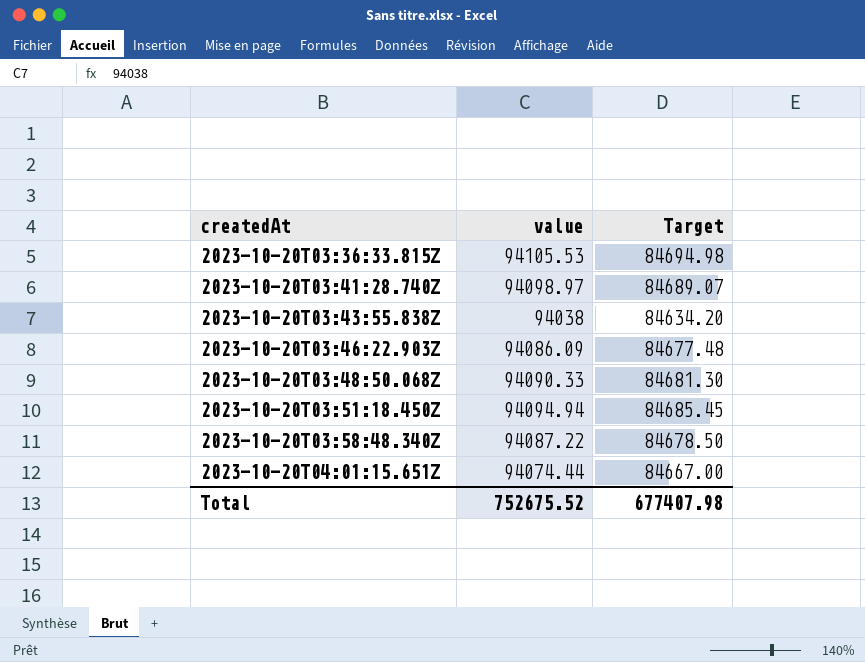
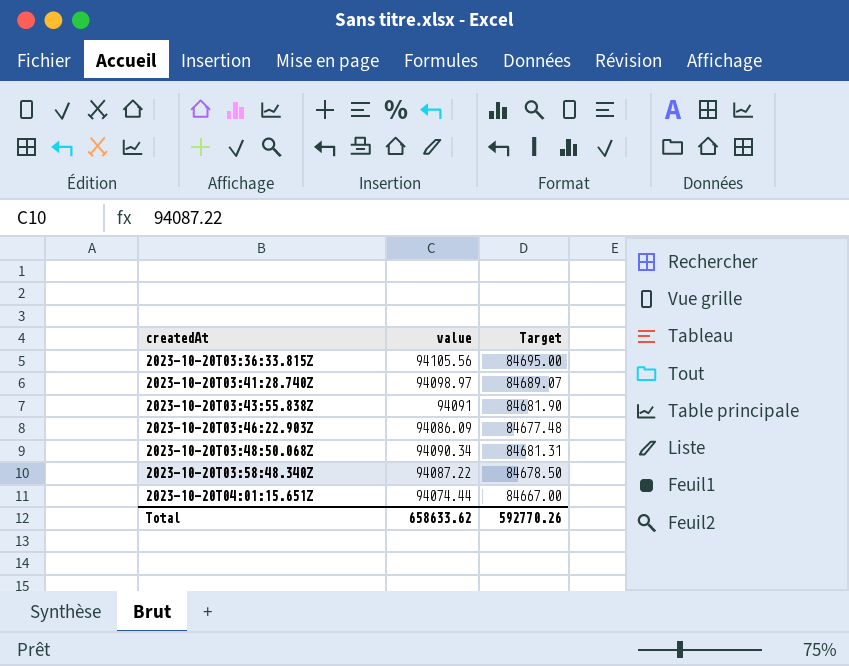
row 2023-10-20T03:51:18.450Z: 94094.94 | 84685.45 -> none
2023-10-20T03:36:33.815Z | value: 94105.53 -> 94105.56
2023-10-20T03:36:33.815Z | Target: 84694.98 -> 84695.00
2023-10-20T03:43:55.838Z | value: 94038 -> 94091
2023-10-20T03:43:55.838Z | Target: 84634.20 -> 84681.90
2023-10-20T03:48:50.068Z | value: 94090.33 -> 94090.34
2023-10-20T03:48:50.068Z | Target: 84681.30 -> 84681.31
Total | value: 752675.52 -> 658633.62
Total | Target: 677407.98 -> 592770.26

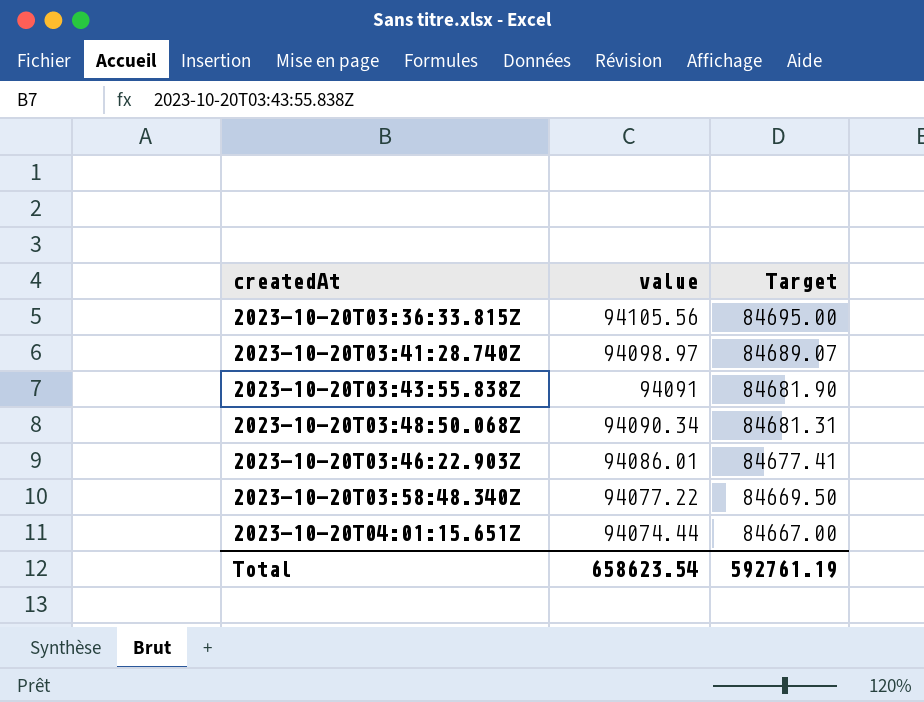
row order: createdAt ascending -> value descending
2023-10-20T03:46:22.903Z | value: 94086.09 -> 94086.01
2023-10-20T03:46:22.903Z | Target: 84677.48 -> 84677.41
2023-10-20T03:58:48.340Z | value: 94087.22 -> 94077.22
2023-10-20T03:58:48.340Z | Target: 84678.50 -> 84669.50
Total | value: 658633.62 -> 658623.54
Total | Target: 592770.26 -> 592761.19

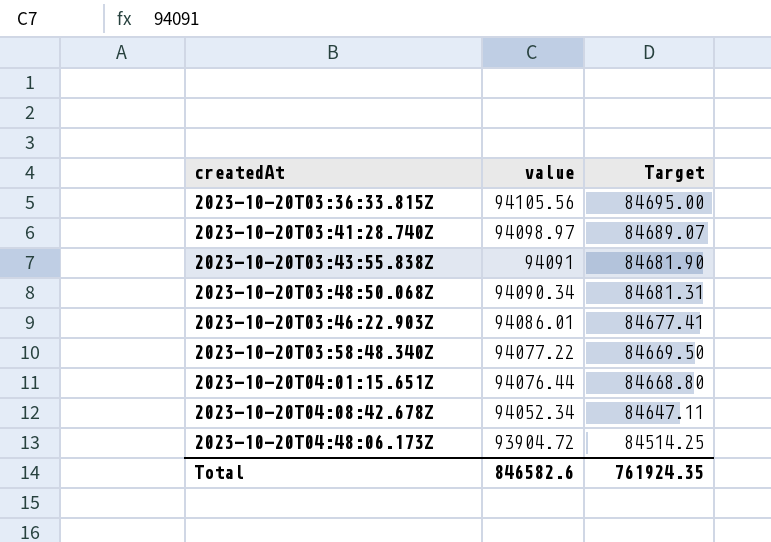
2023-10-20T04:01:15.651Z | value: 94074.44 -> 94076.44
2023-10-20T04:01:15.651Z | Target: 84667.00 -> 84668.80
row 2023-10-20T04:08:42.678Z: none -> 94052.34 | 84647.11
row 2023-10-20T04:48:06.173Z: none -> 93904.72 | 84514.25
Total | value: 658623.54 -> 846582.6
Total | Target: 592761.19 -> 761924.35

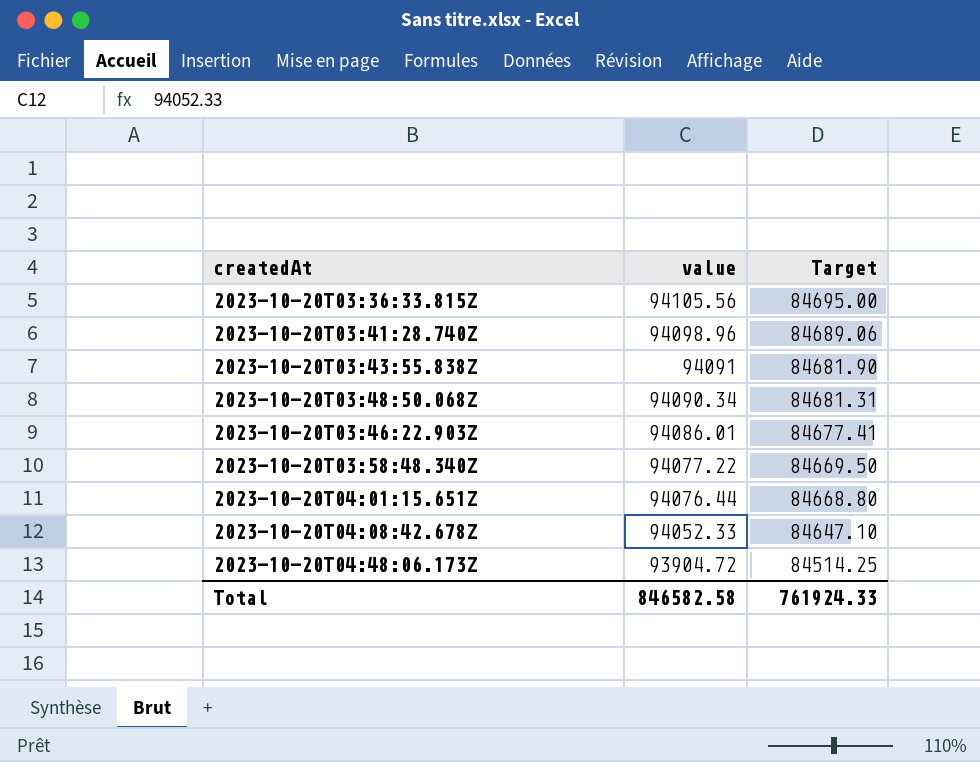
2023-10-20T03:41:28.740Z | value: 94098.97 -> 94098.96
2023-10-20T03:41:28.740Z | Target: 84689.07 -> 84689.06
2023-10-20T04:08:42.678Z | value: 94052.34 -> 94052.33
2023-10-20T04:08:42.678Z | Target: 84647.11 -> 84647.10
Total | value: 846582.6 -> 846582.58
Total | Target: 761924.35 -> 761924.33

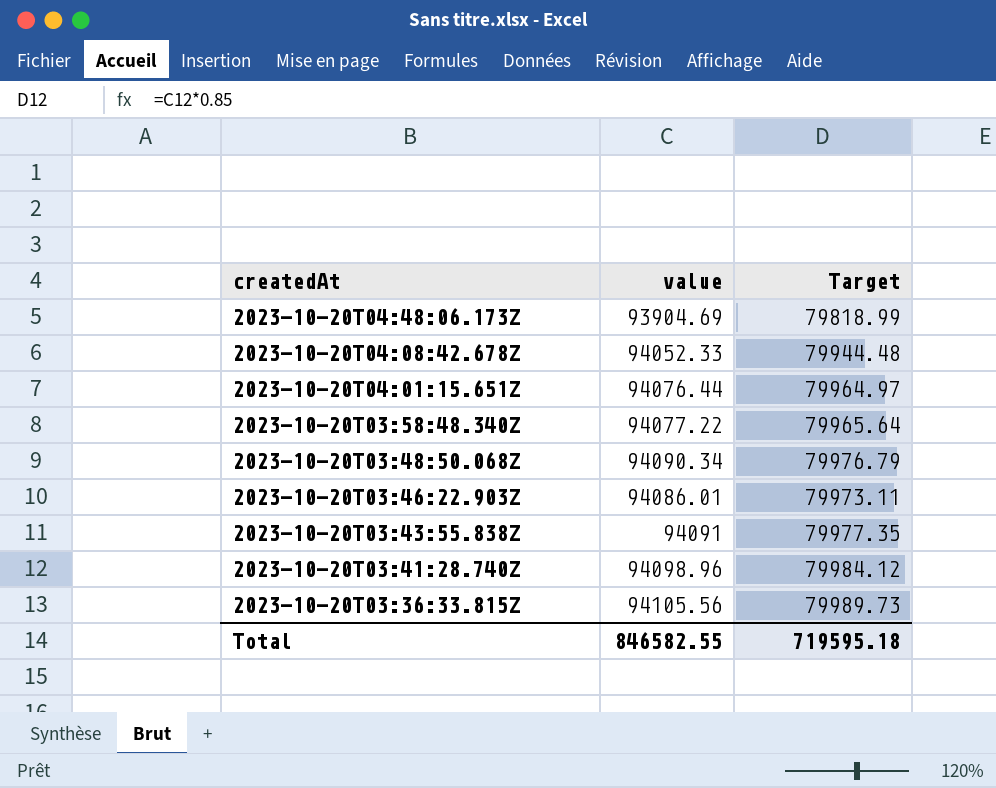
row order: value descending -> createdAt descending
column Target | formula: [value] * 0.9 -> [value] * 0.85
2023-10-20T04:48:06.173Z | value: 93904.72 -> 93904.69
Total | value: 846582.58 -> 846582.55
Total | Target: 761924.33 -> 719595.18

